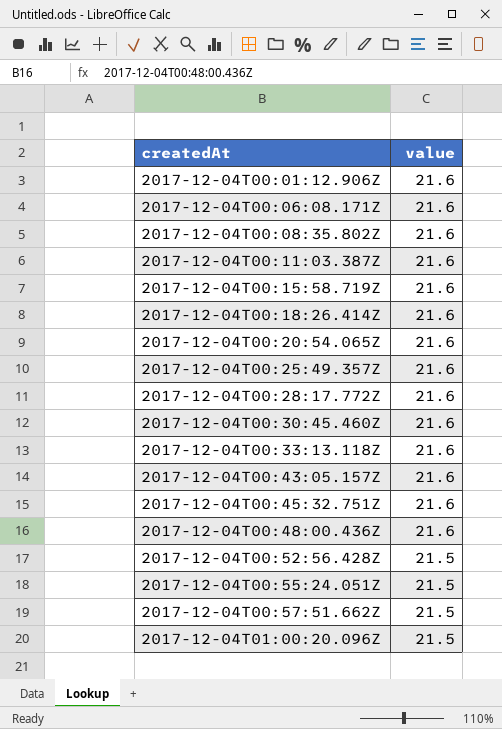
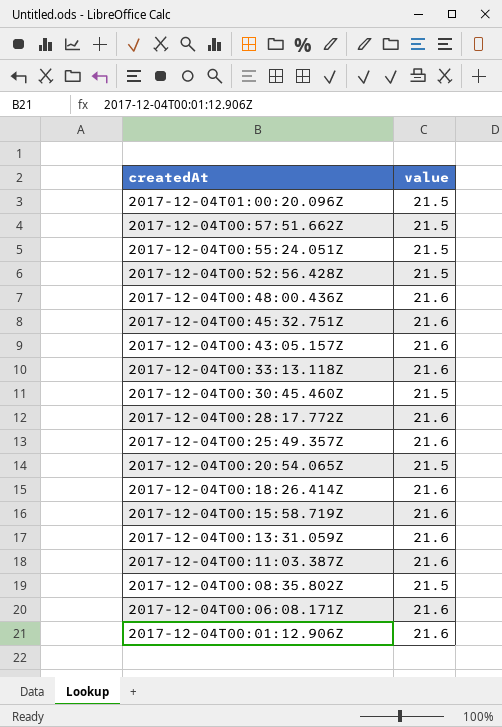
row order: createdAt ascending -> createdAt descending
2017-12-04T00:30:45.460Z | value: 21.6 -> 21.5
2017-12-04T00:20:54.065Z | value: 21.6 -> 21.5
row 2017-12-04T00:13:31.059Z: none -> 21.6
2017-12-04T00:08:35.802Z | value: 21.6 -> 21.5

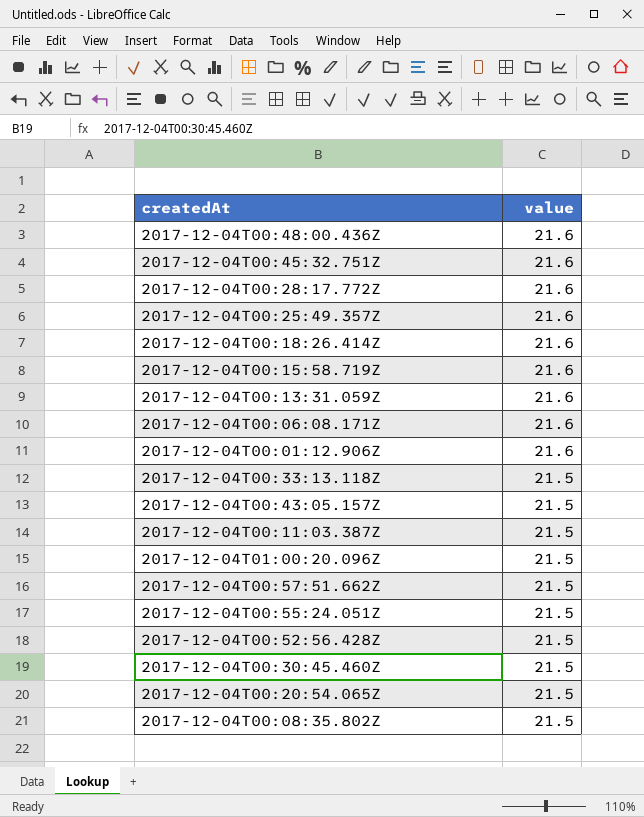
row order: createdAt descending -> value descending
2017-12-04T00:33:13.118Z | value: 21.6 -> 21.5
2017-12-04T00:43:05.157Z | value: 21.6 -> 21.5
2017-12-04T00:11:03.387Z | value: 21.6 -> 21.5

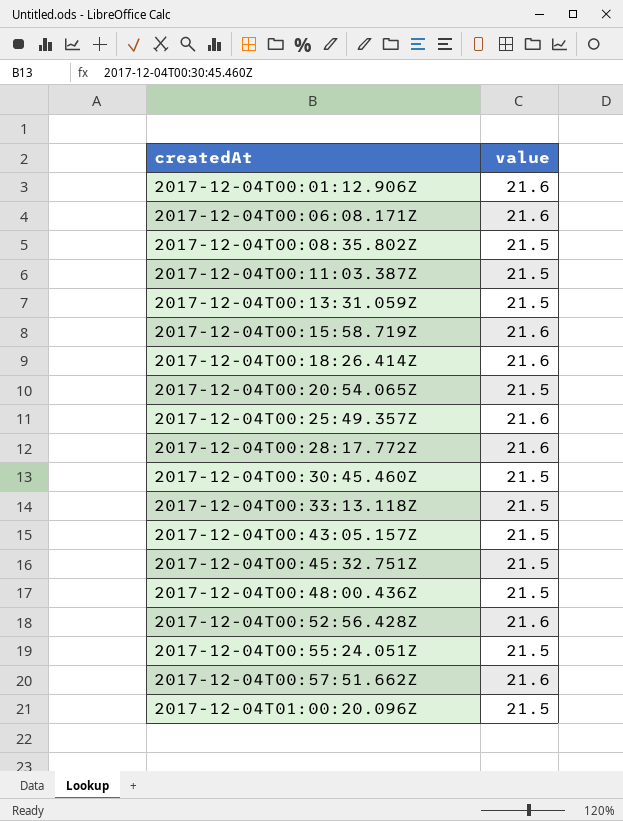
row order: value descending -> createdAt ascending
2017-12-04T00:13:31.059Z | value: 21.6 -> 21.5
2017-12-04T00:45:32.751Z | value: 21.6 -> 21.5
2017-12-04T00:48:00.436Z | value: 21.6 -> 21.5
2017-12-04T00:52:56.428Z | value: 21.5 -> 21.6
2017-12-04T00:57:51.662Z | value: 21.5 -> 21.6

